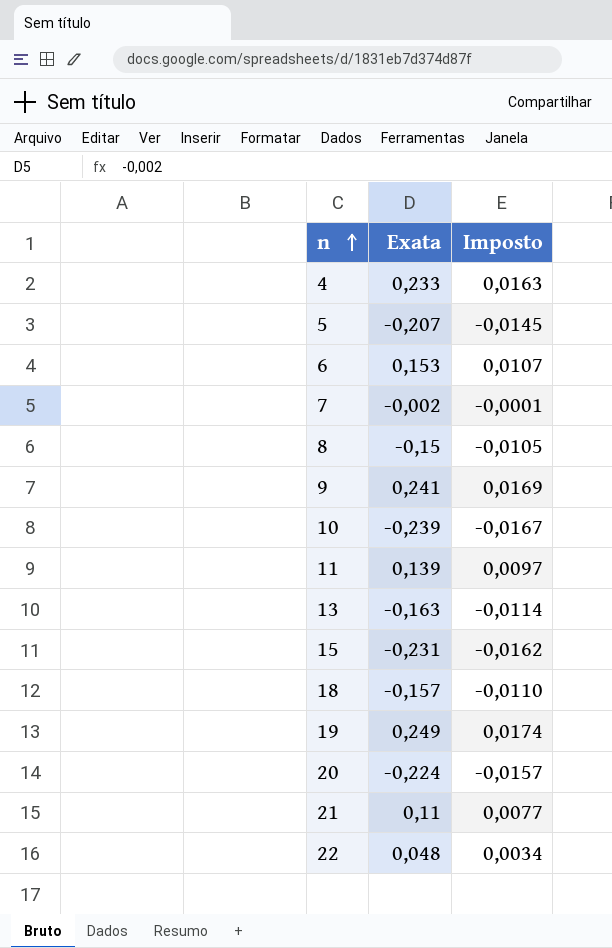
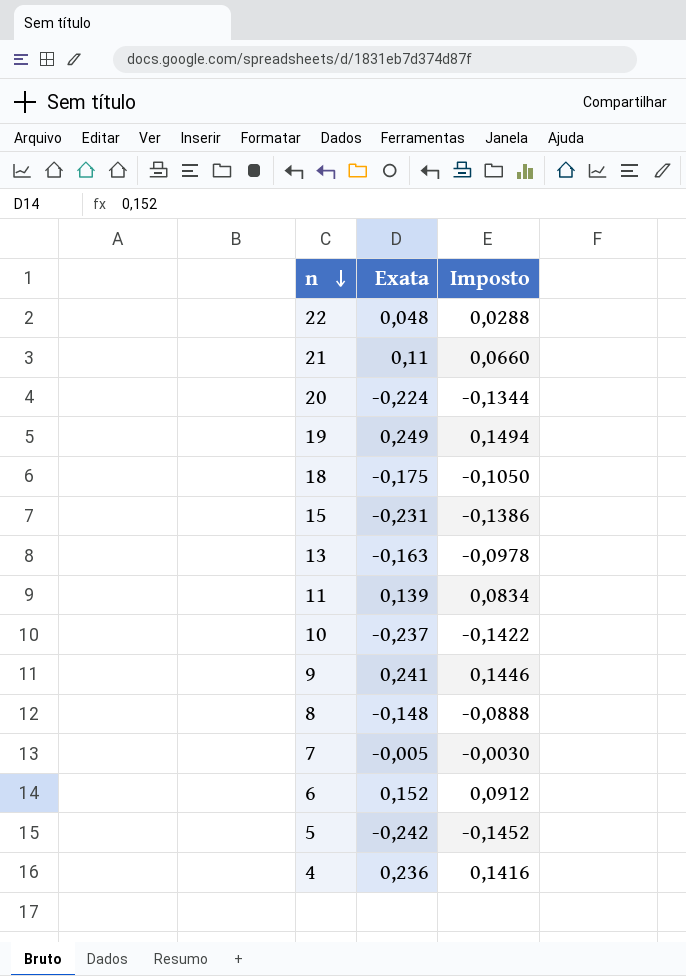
row order: n ascending -> n descending
column Imposto | formula: [Exata] * 0,07 -> [Exata] * 0,6
18 | Exata: -0,157 -> -0,175
10 | Exata: -0,239 -> -0,237
8 | Exata: -0,15 -> -0,148
7 | Exata: -0,002 -> -0,005
6 | Exata: 0,153 -> 0,152
5 | Exata: -0,207 -> -0,242
4 | Exata: 0,233 -> 0,236

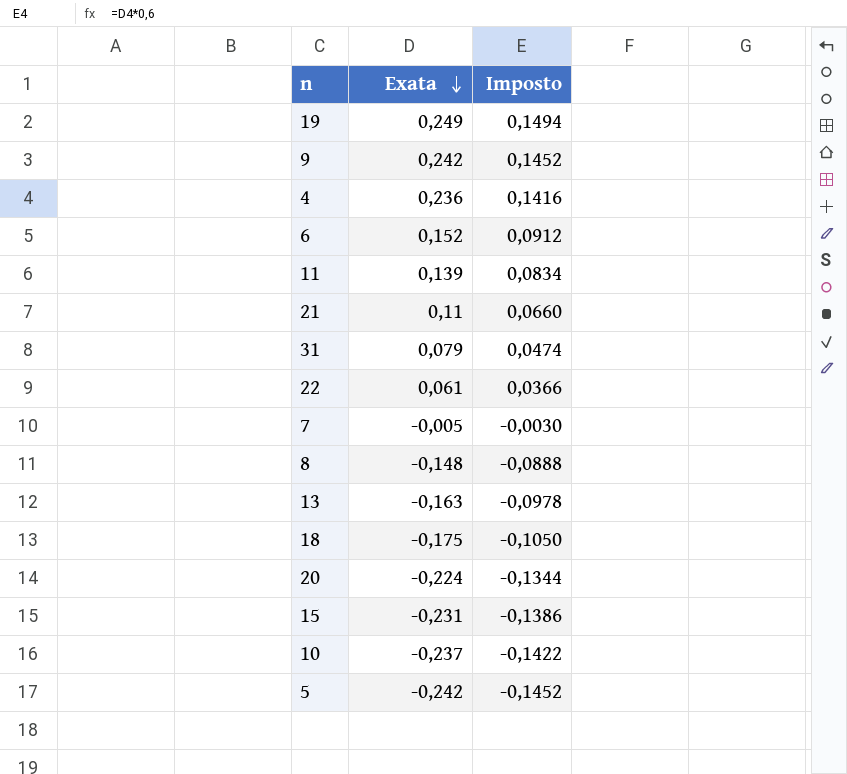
row order: n descending -> Exata descending
9 | Exata: 0,241 -> 0,242
9 | Imposto: 0,1446 -> 0,1452
row 31: none -> 0,079 | 0,0474
22 | Exata: 0,048 -> 0,061
22 | Imposto: 0,0288 -> 0,0366

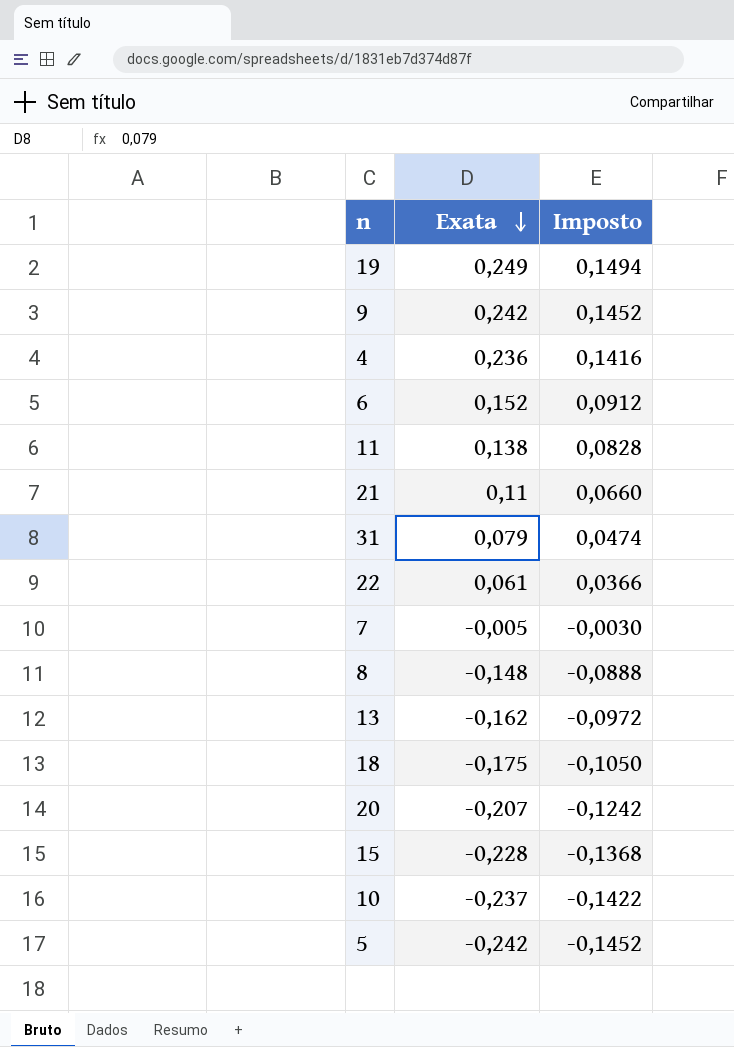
11 | Exata: 0,139 -> 0,138
11 | Imposto: 0,0834 -> 0,0828
13 | Exata: -0,163 -> -0,162
13 | Imposto: -0,0978 -> -0,0972
20 | Exata: -0,224 -> -0,207
20 | Imposto: -0,1344 -> -0,1242
15 | Exata: -0,231 -> -0,228
15 | Imposto: -0,1386 -> -0,1368

